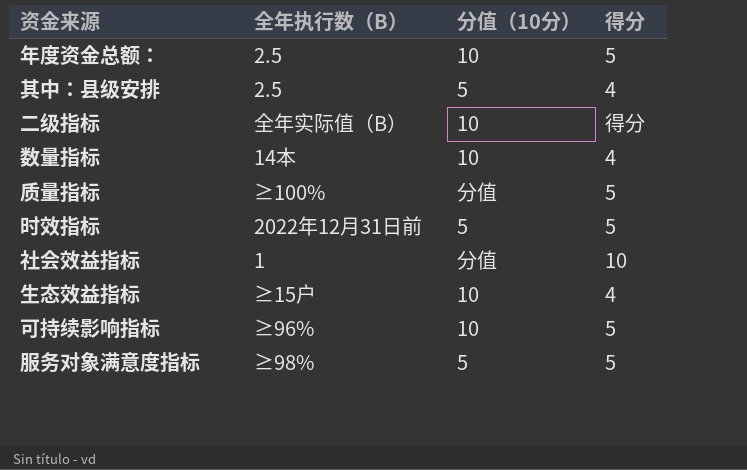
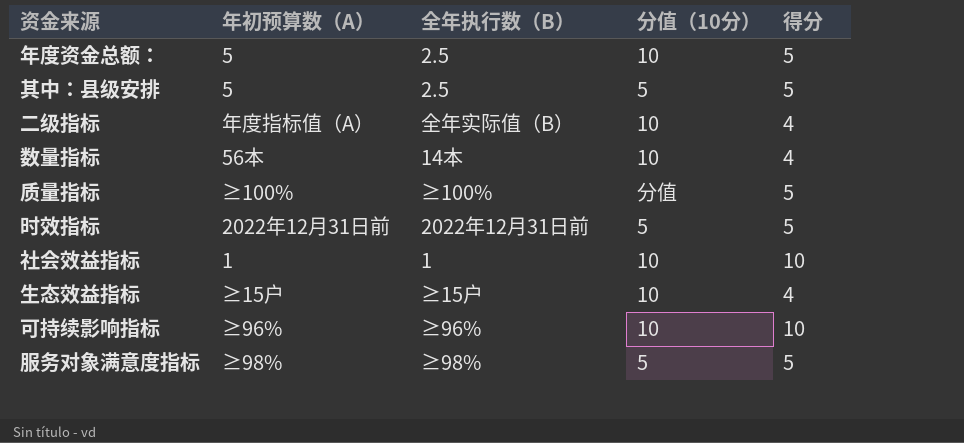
column 年初预算数（A） | position: none -> 2
其中：县级安排 | 得分: 4 -> 5
二级指标 | 得分: 得分 -> 4
社会效益指标 | 分值（10分）: 分值 -> 10
可持续影响指标 | 得分: 5 -> 10

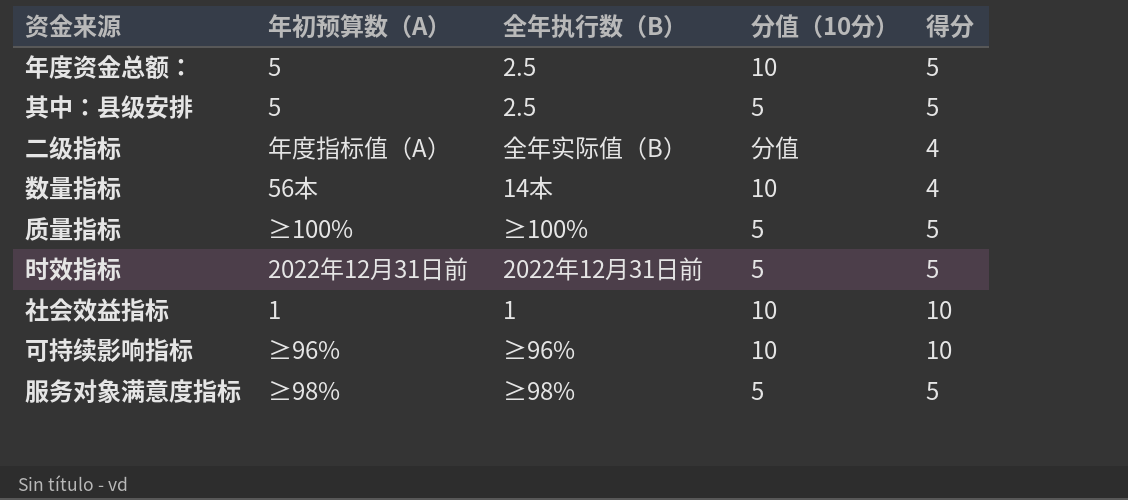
row 生态效益指标: ≥15户 | ≥15户 | 10 | 4 -> none
二级指标 | 分值（10分）: 10 -> 分值
质量指标 | 分值（10分）: 分值 -> 5

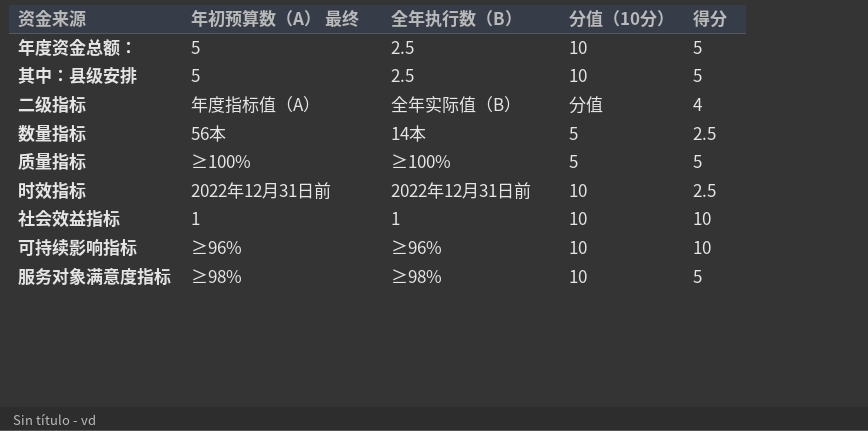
column name: 年初预算数（A） -> 年初预算数（A） 最终
其中：县级安排 | 分值（10分）: 5 -> 10
数量指标 | 分值（10分）: 10 -> 5
数量指标 | 得分: 4 -> 2.5
时效指标 | 分值（10分）: 5 -> 10
时效指标 | 得分: 5 -> 2.5
服务对象满意度指标 | 分值（10分）: 5 -> 10

